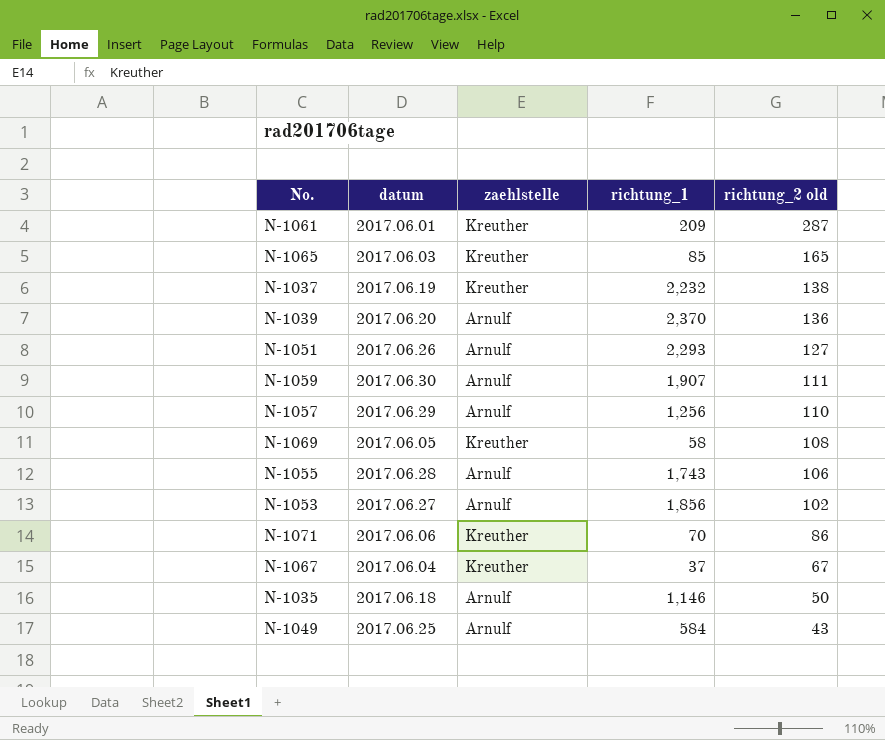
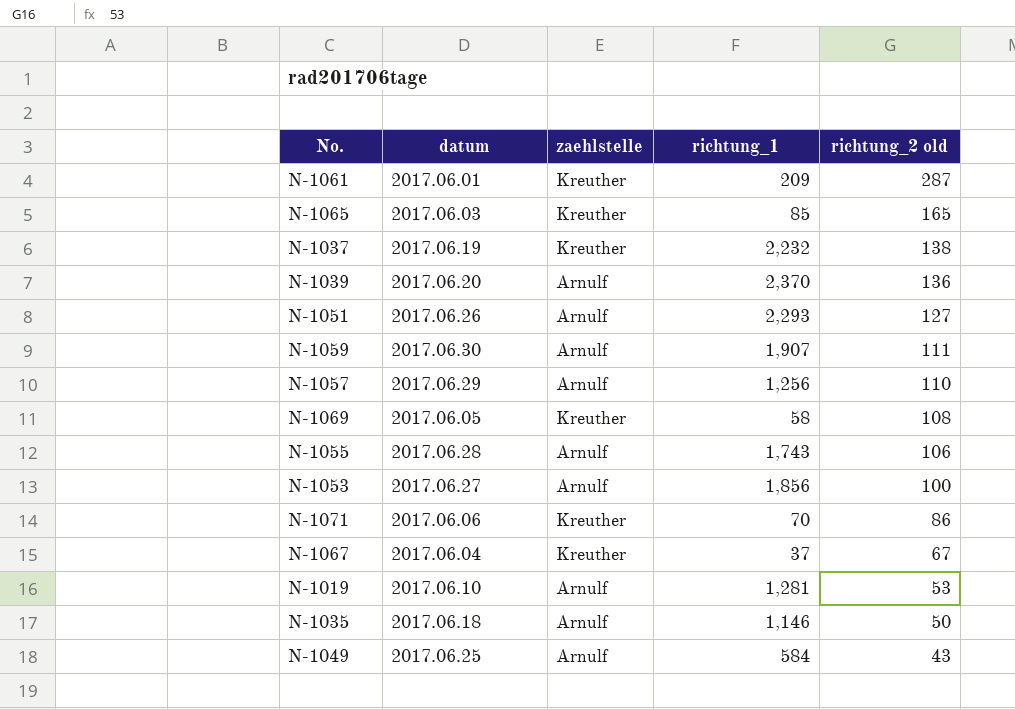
N-1053 | richtung_2 old: 102 -> 100
row N-1019: none -> 2017.06.10 | Arnulf | 1,281 | 53

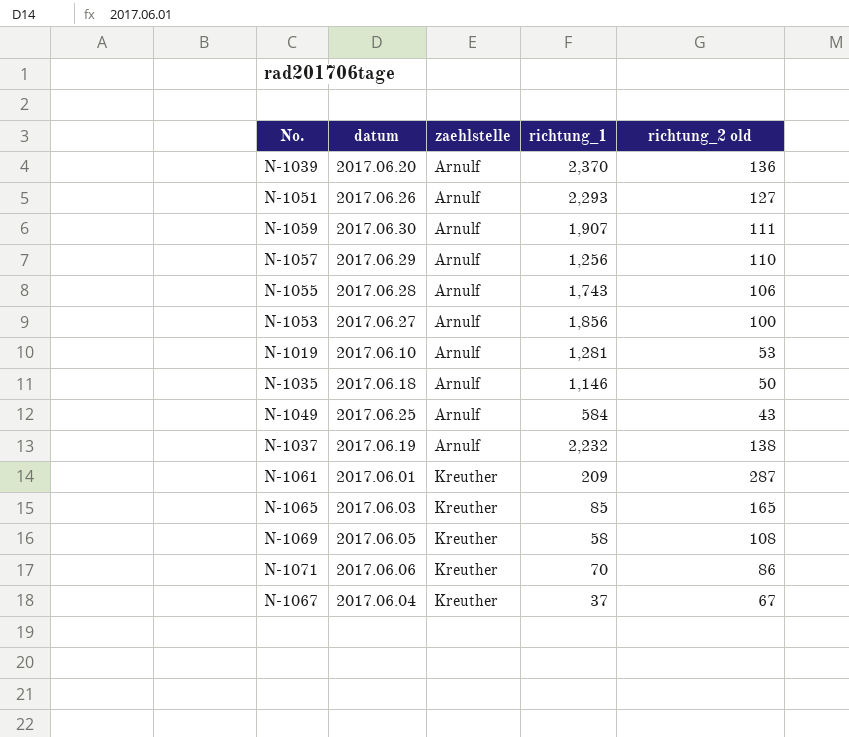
row order: richtung_2 old descending -> zaehlstelle ascending
N-1037 | zaehlstelle: Kreuther -> Arnulf

